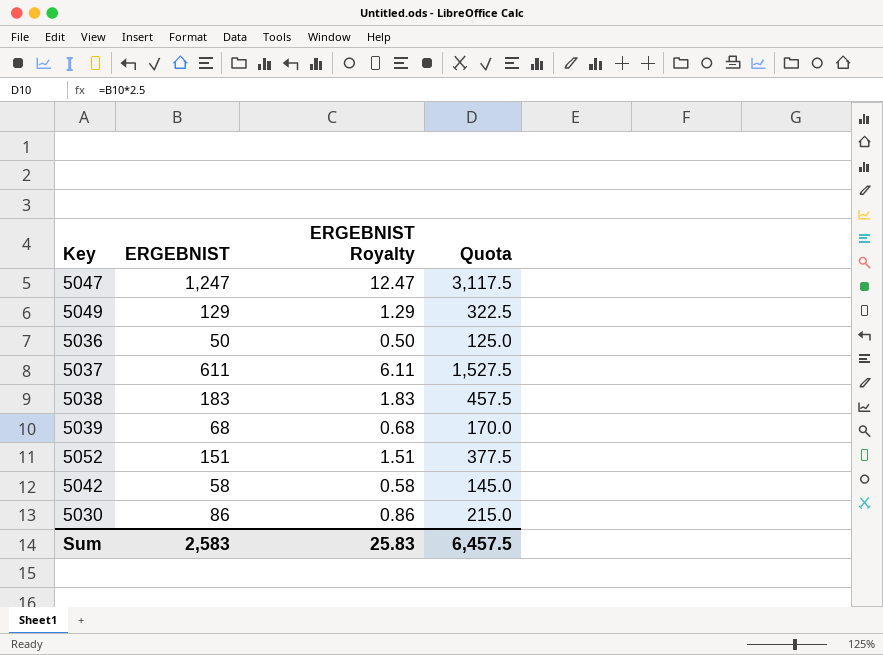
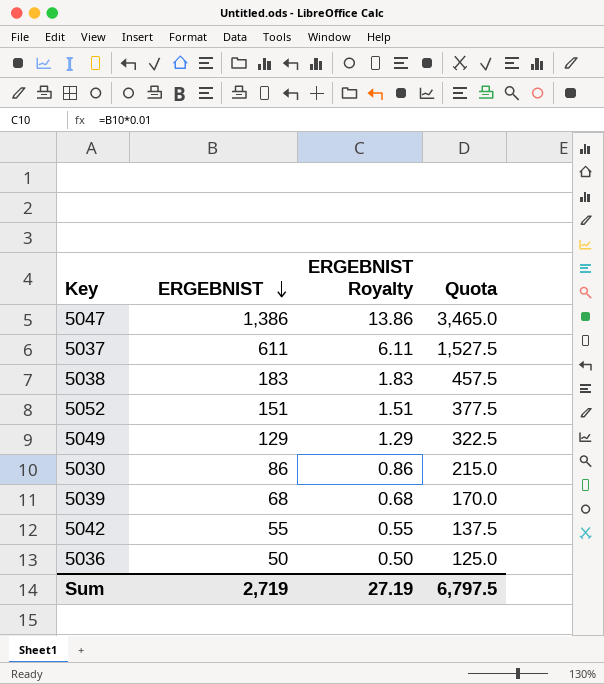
row order: none -> ERGEBNIST descending
5047 | ERGEBNIST: 1,247 -> 1,386
5047 | ERGEBNIST Royalty: 12.47 -> 13.86
5047 | Quota: 3,117.5 -> 3,465.0
5042 | ERGEBNIST: 58 -> 55
5042 | ERGEBNIST Royalty: 0.58 -> 0.55
5042 | Quota: 145.0 -> 137.5
Sum | ERGEBNIST: 2,583 -> 2,719
Sum | ERGEBNIST Royalty: 25.83 -> 27.19
Sum | Quota: 6,457.5 -> 6,797.5

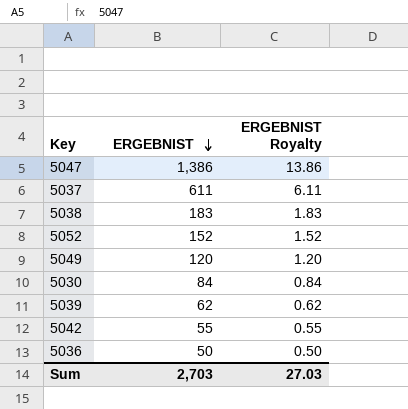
column Quota | formula: [ERGEBNIST] * 2.5 -> none
5052 | ERGEBNIST: 151 -> 152
5052 | ERGEBNIST Royalty: 1.51 -> 1.52
5049 | ERGEBNIST: 129 -> 120
5049 | ERGEBNIST Royalty: 1.29 -> 1.20
5030 | ERGEBNIST: 86 -> 84
5030 | ERGEBNIST Royalty: 0.86 -> 0.84
5039 | ERGEBNIST: 68 -> 62
5039 | ERGEBNIST Royalty: 0.68 -> 0.62
Sum | ERGEBNIST: 2,719 -> 2,703
Sum | ERGEBNIST Royalty: 27.19 -> 27.03

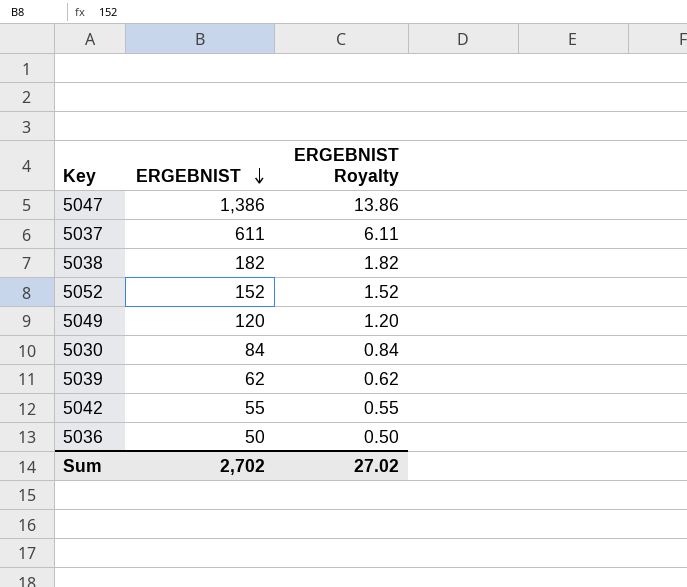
5038 | ERGEBNIST: 183 -> 182
5038 | ERGEBNIST Royalty: 1.83 -> 1.82
Sum | ERGEBNIST: 2,703 -> 2,702
Sum | ERGEBNIST Royalty: 27.03 -> 27.02

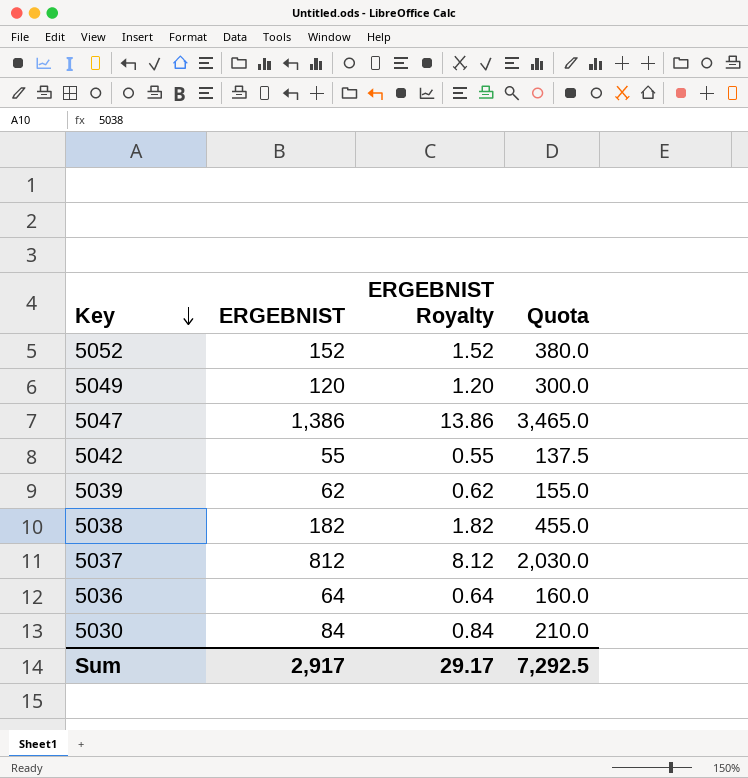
row order: ERGEBNIST descending -> Key descending
column Quota | formula: none -> [ERGEBNIST] * 2.5
5037 | ERGEBNIST: 611 -> 812
5037 | ERGEBNIST Royalty: 6.11 -> 8.12
5036 | ERGEBNIST: 50 -> 64
5036 | ERGEBNIST Royalty: 0.50 -> 0.64
Sum | ERGEBNIST: 2,702 -> 2,917
Sum | ERGEBNIST Royalty: 27.02 -> 29.17

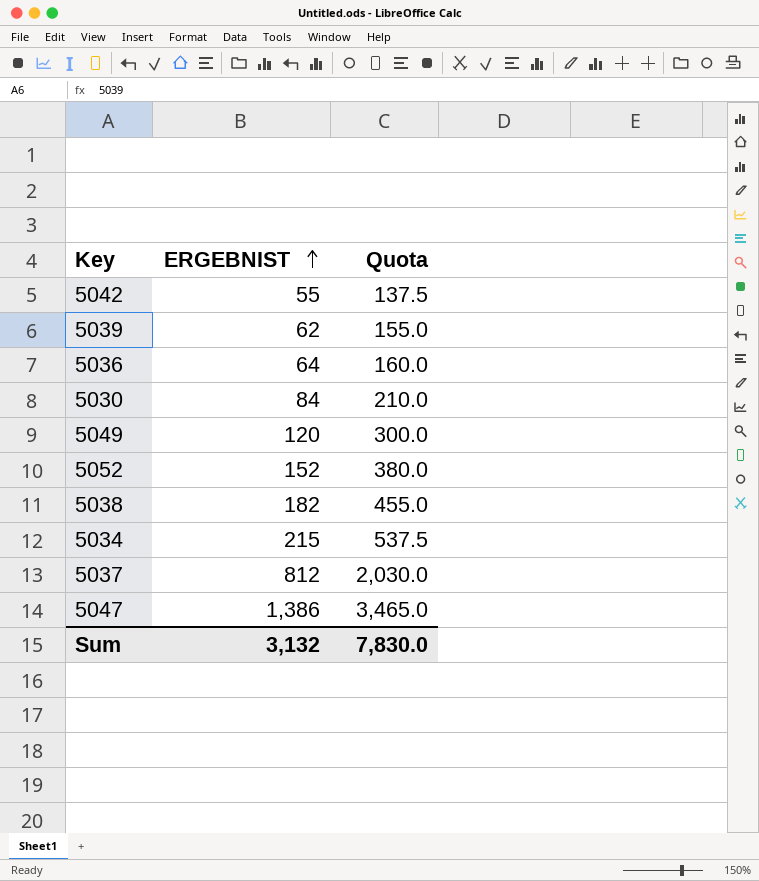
row order: Key descending -> ERGEBNIST ascending
column ERGEBNIST Royalty | formula: [ERGEBNIST] * 0.01 -> none
row 5034: none -> 215 | 537.5
Sum | ERGEBNIST: 2,917 -> 3,132
Sum | Quota: 7,292.5 -> 7,830.0

